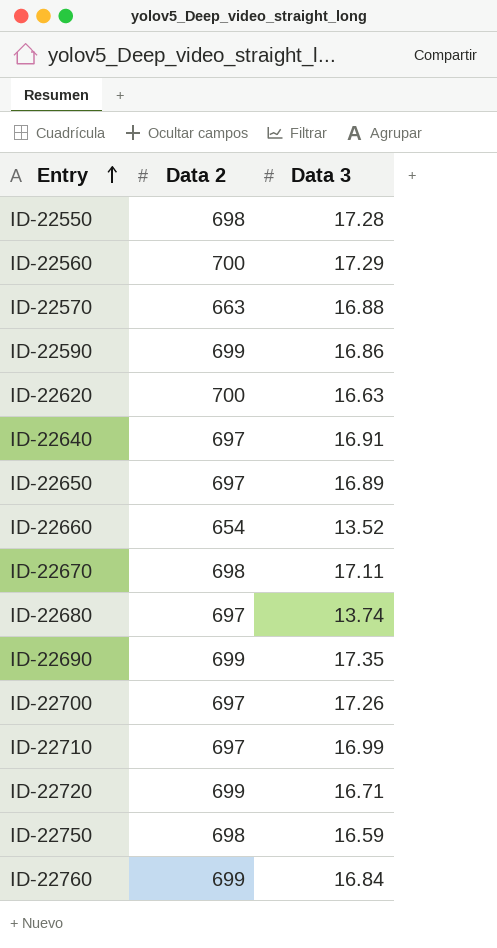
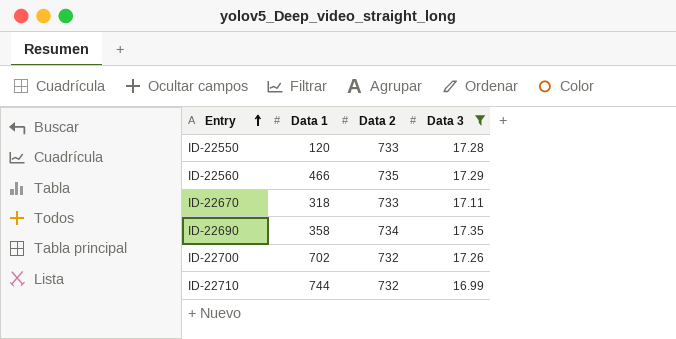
filter: none -> Data 3 >= 16.99
column Data 1 | position: none -> 2
ID-22550 | Data 2: 698 -> 733
ID-22560 | Data 2: 700 -> 735
ID-22670 | Data 2: 698 -> 733
ID-22690 | Data 2: 699 -> 734
ID-22700 | Data 2: 697 -> 732
ID-22710 | Data 2: 697 -> 732

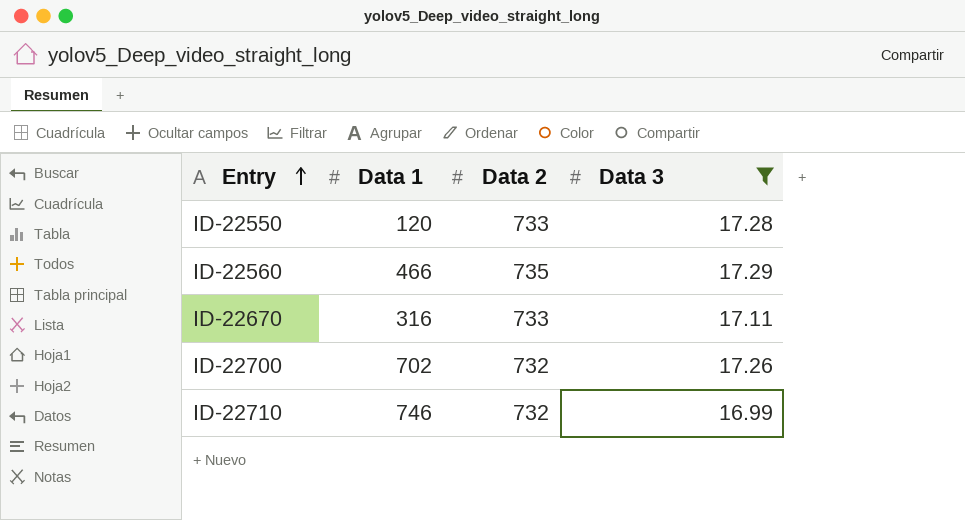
row ID-22690: 358 | 734 | 17.35 -> none
ID-22670 | Data 1: 318 -> 316
ID-22710 | Data 1: 744 -> 746

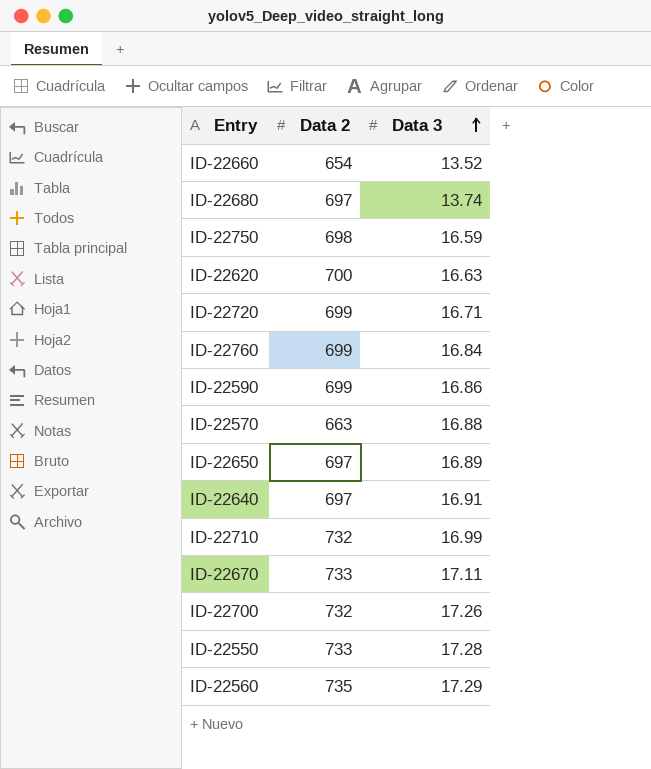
filter: Data 3 >= 16.99 -> none
row order: Entry ascending -> Data 3 ascending
column Data 1 | position: 2 -> none

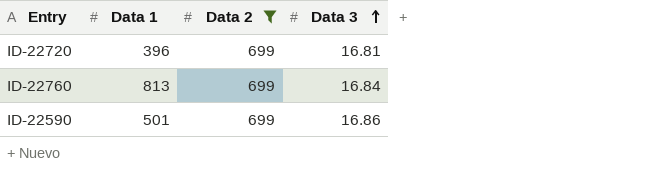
filter: none -> Data 2 = 699
column Data 1 | position: none -> 2
ID-22720 | Data 3: 16.71 -> 16.81

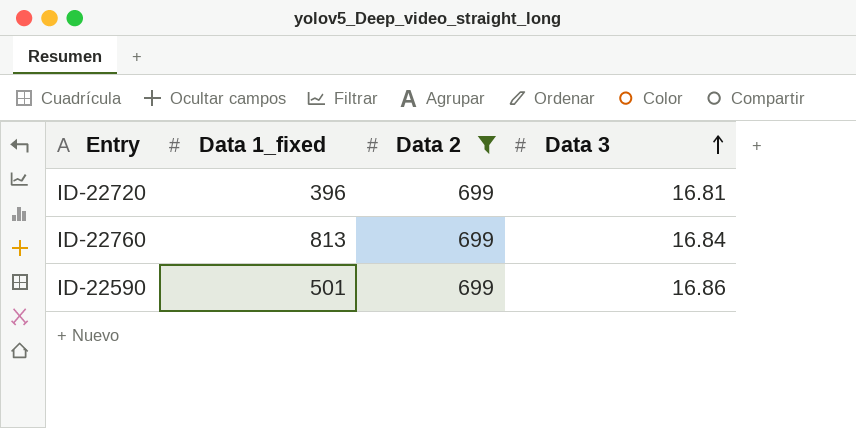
column name: Data 1 -> Data 1_fixed

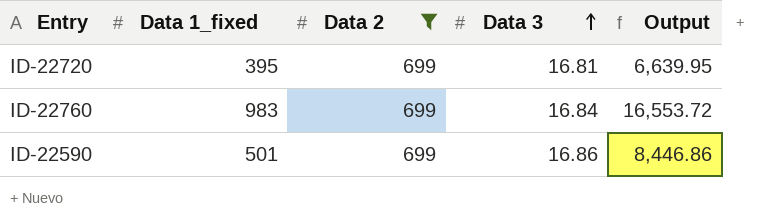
column Output | formula: none -> [Data 1_fixed] * [Data 3]
ID-22720 | Data 1_fixed: 396 -> 395
ID-22760 | Data 1_fixed: 813 -> 983

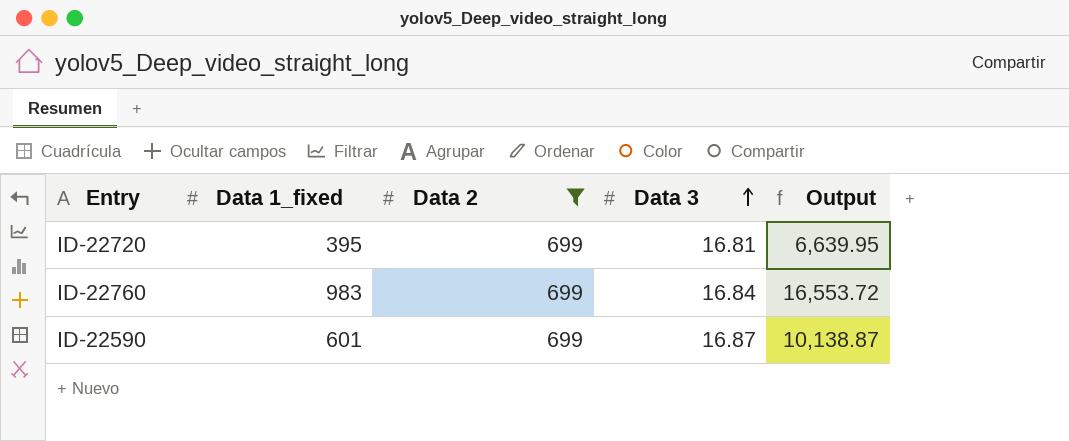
ID-22590 | Data 1_fixed: 501 -> 601
ID-22590 | Data 3: 16.86 -> 16.87
ID-22590 | Output: 8,446.86 -> 10,138.87

